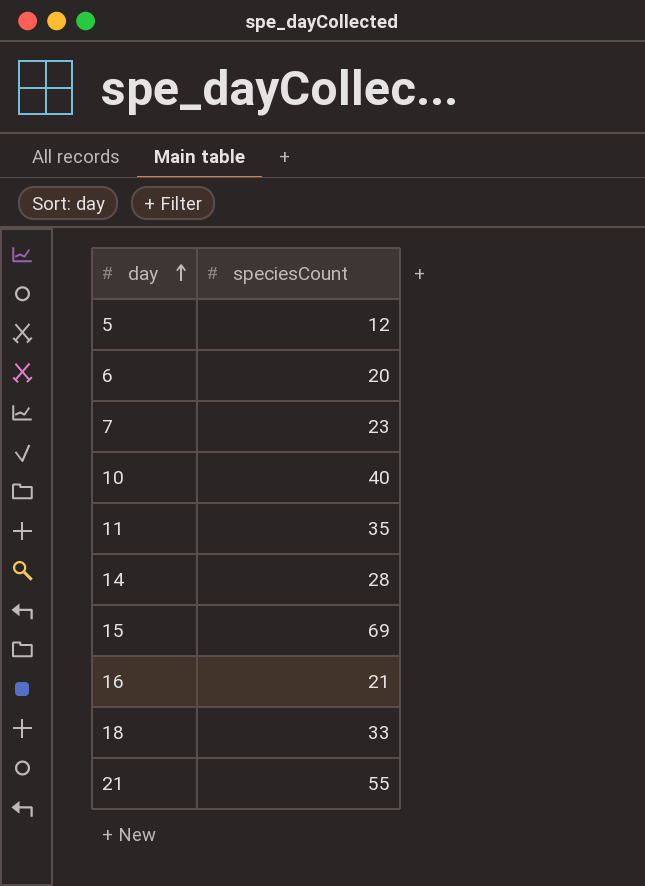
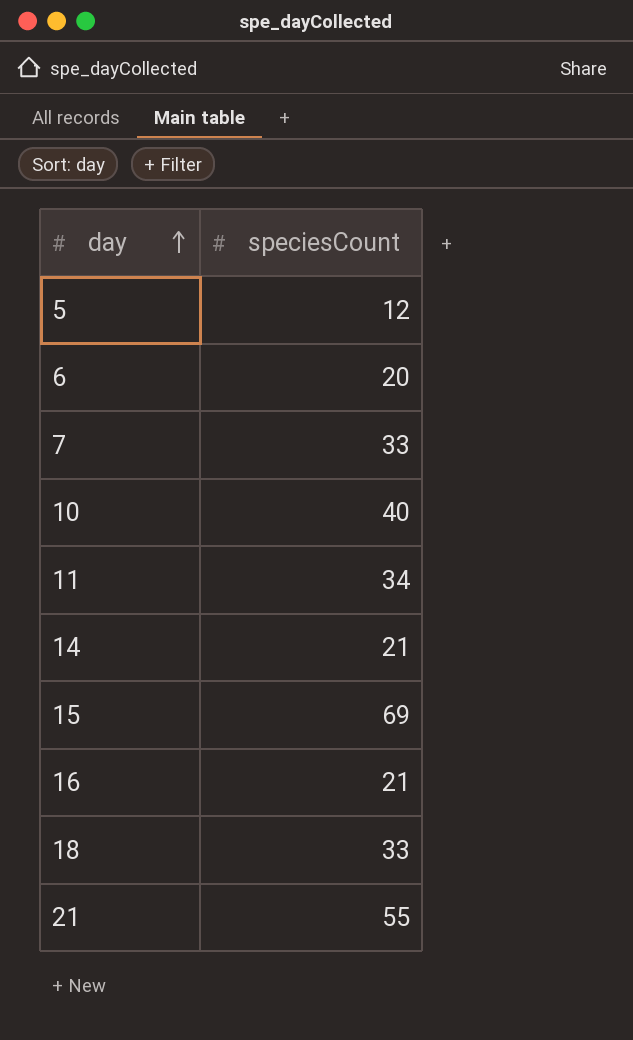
7 | speciesCount: 23 -> 33
11 | speciesCount: 35 -> 34
14 | speciesCount: 28 -> 21

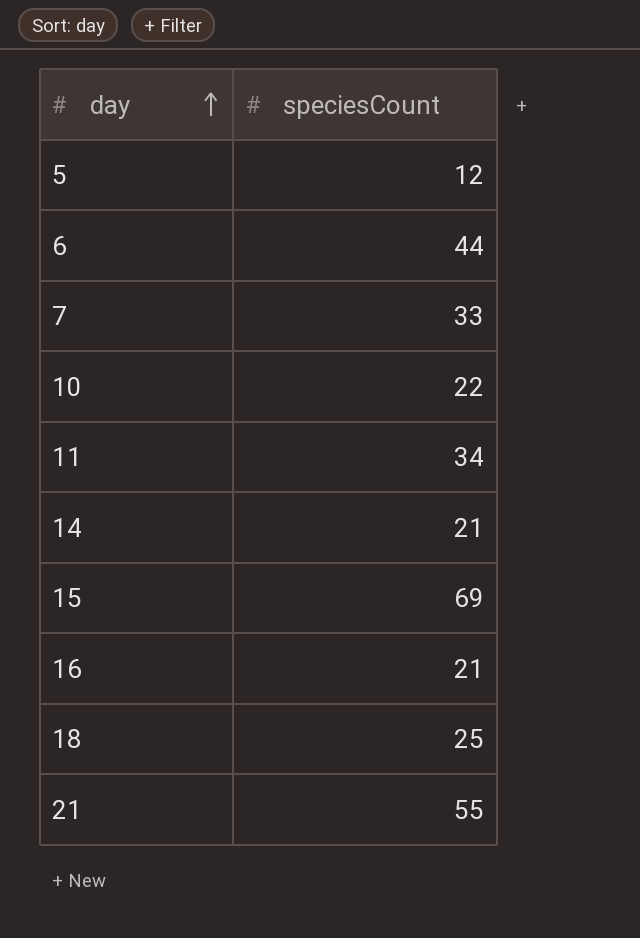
6 | speciesCount: 20 -> 44
10 | speciesCount: 40 -> 22
18 | speciesCount: 33 -> 25

